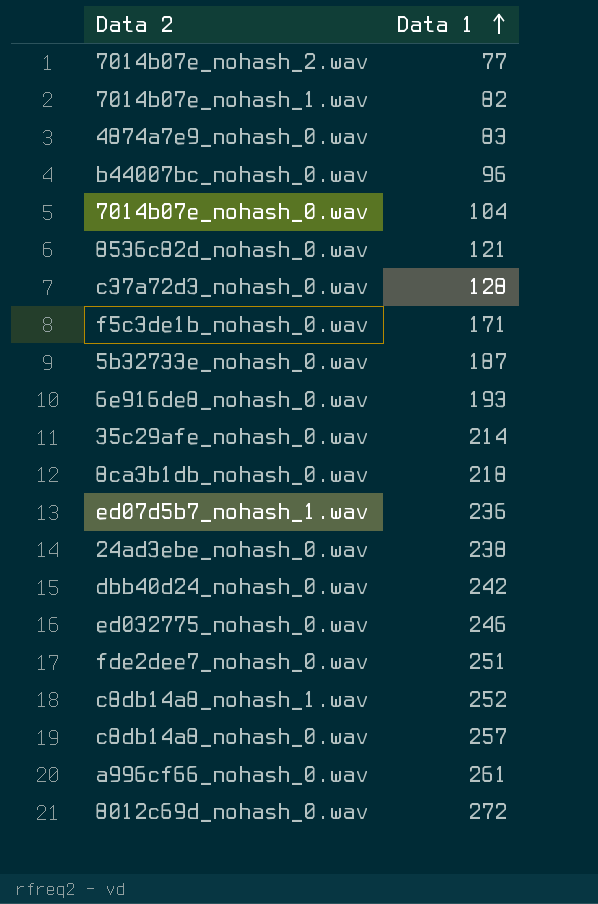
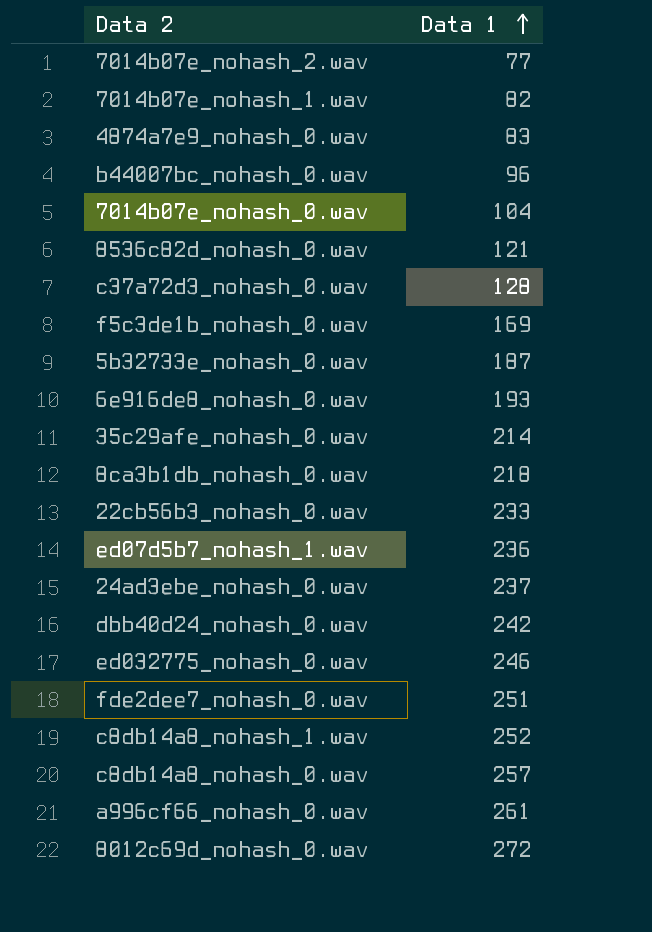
f5c3de1b_nohash_0.wav | Data 1: 171 -> 169
row 22cb56b3_nohash_0.wav: none -> 233
24ad3ebe_nohash_0.wav | Data 1: 238 -> 237

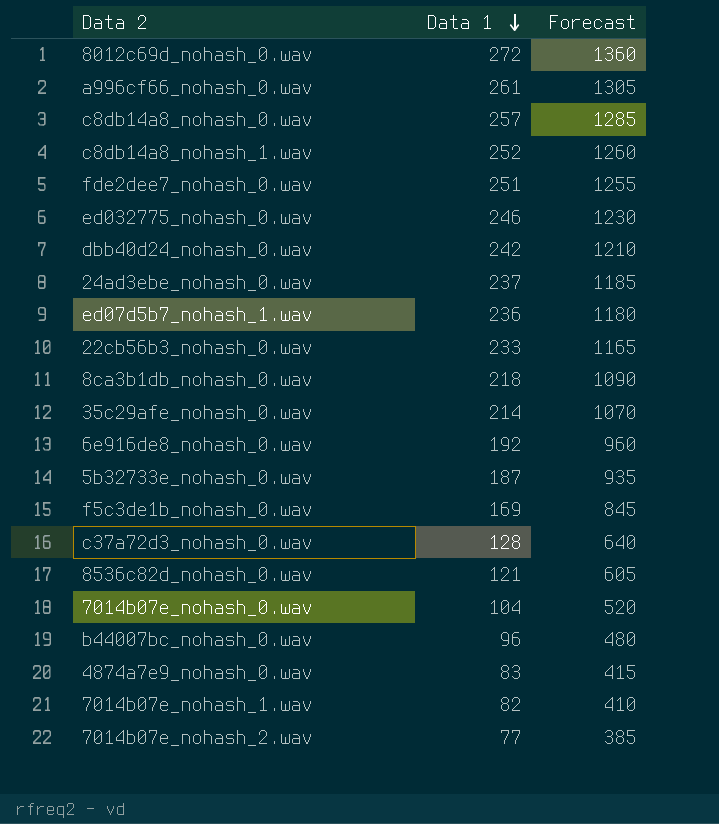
row order: Data 1 ascending -> Data 1 descending
column Forecast | formula: none -> [Data 1] * 5
6e916de8_nohash_0.wav | Data 1: 193 -> 192

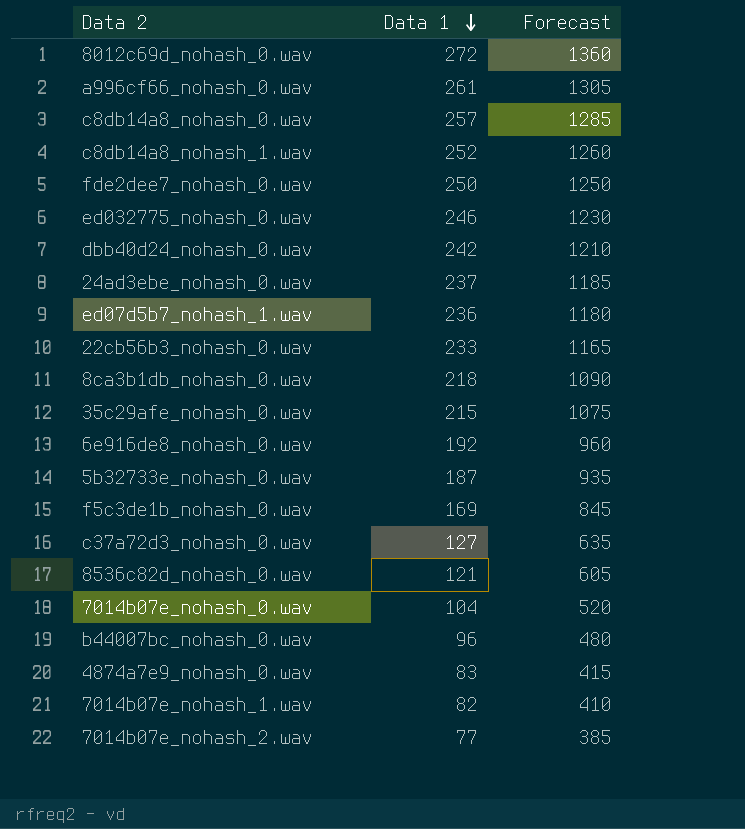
fde2dee7_nohash_0.wav | Data 1: 251 -> 250
fde2dee7_nohash_0.wav | Forecast: 1255 -> 1250
35c29afe_nohash_0.wav | Data 1: 214 -> 215
35c29afe_nohash_0.wav | Forecast: 1070 -> 1075
c37a72d3_nohash_0.wav | Data 1: 128 -> 127
c37a72d3_nohash_0.wav | Forecast: 640 -> 635

